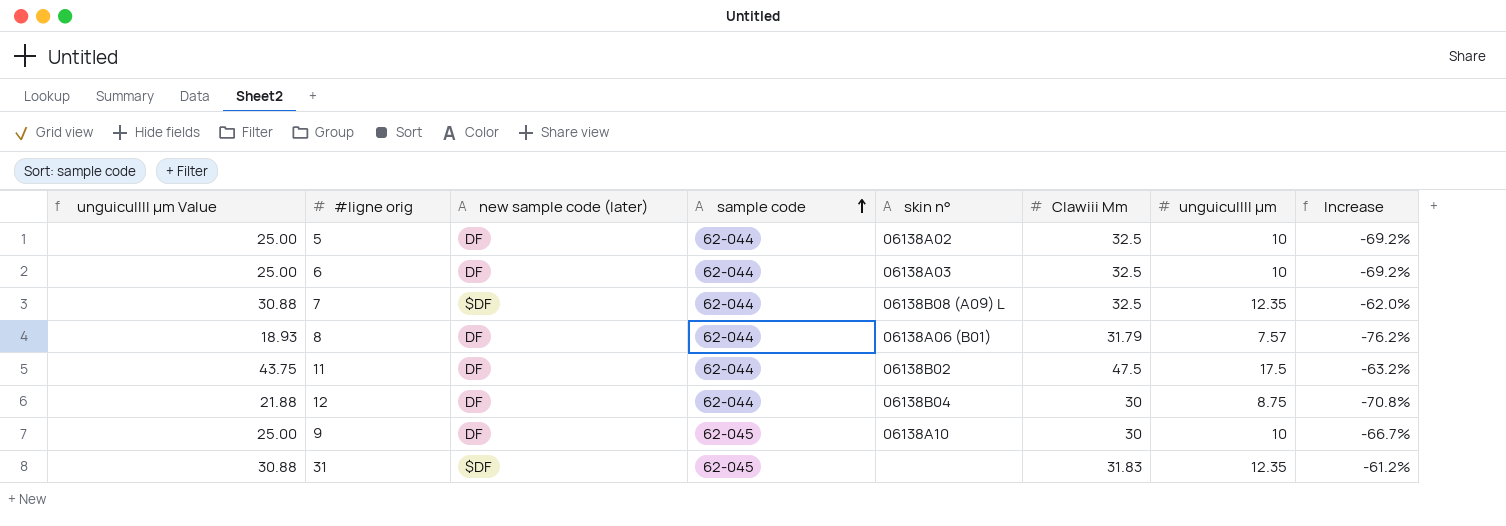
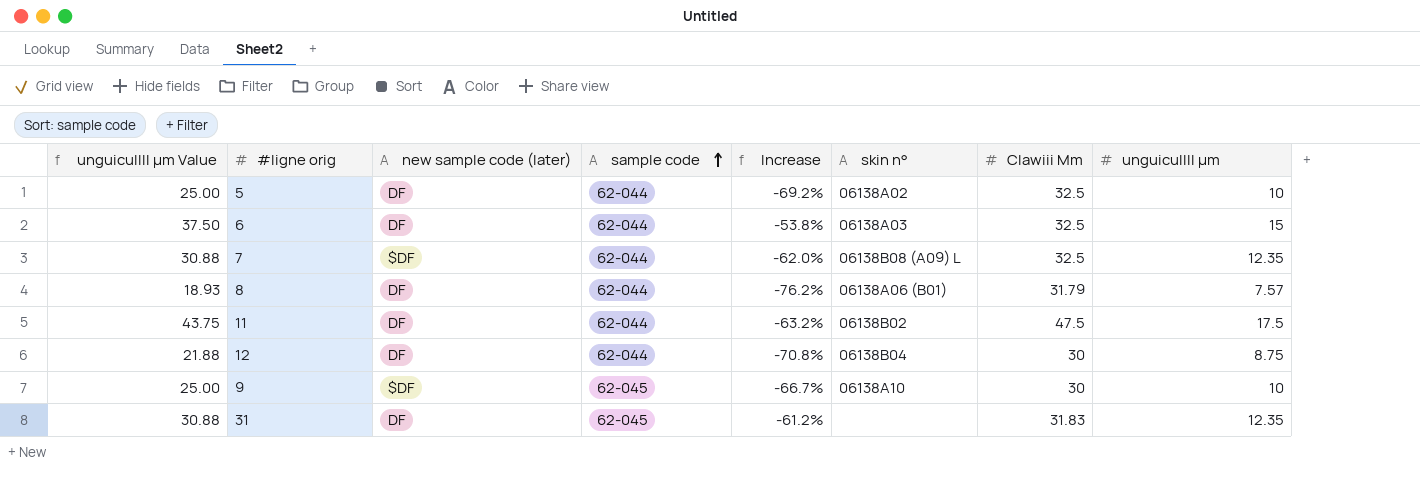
column Increase | position: 8 -> 5
6 | unguiculIII μm Value: 25.00 -> 37.50
6 | Increase: -69.2% -> -53.8%
6 | unguiculIII μm: 10 -> 15
9 | new sample code (later): DF -> $DF
31 | new sample code (later): $DF -> DF

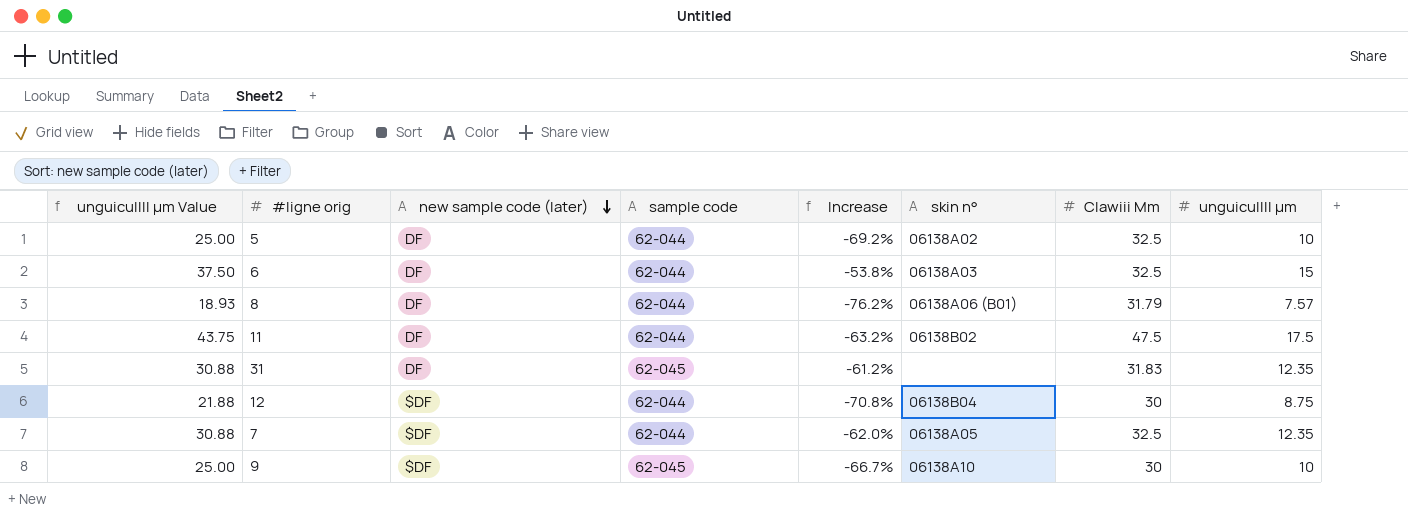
row order: sample code ascending -> new sample code (later) descending
12 | new sample code (later): DF -> $DF
7 | skin n°: 06138B08 (A09) L -> 06138A05

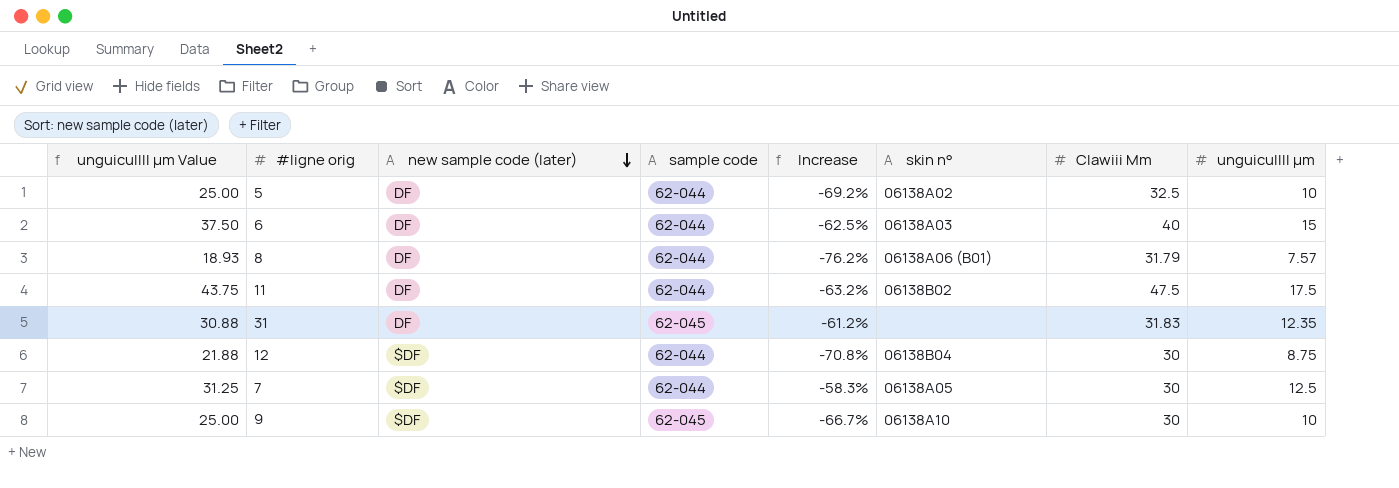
6 | Increase: -53.8% -> -62.5%
6 | Clawiii Μm: 32.5 -> 40
7 | unguiculIII μm Value: 30.88 -> 31.25
7 | Increase: -62.0% -> -58.3%
7 | Clawiii Μm: 32.5 -> 30
7 | unguiculIII μm: 12.35 -> 12.5

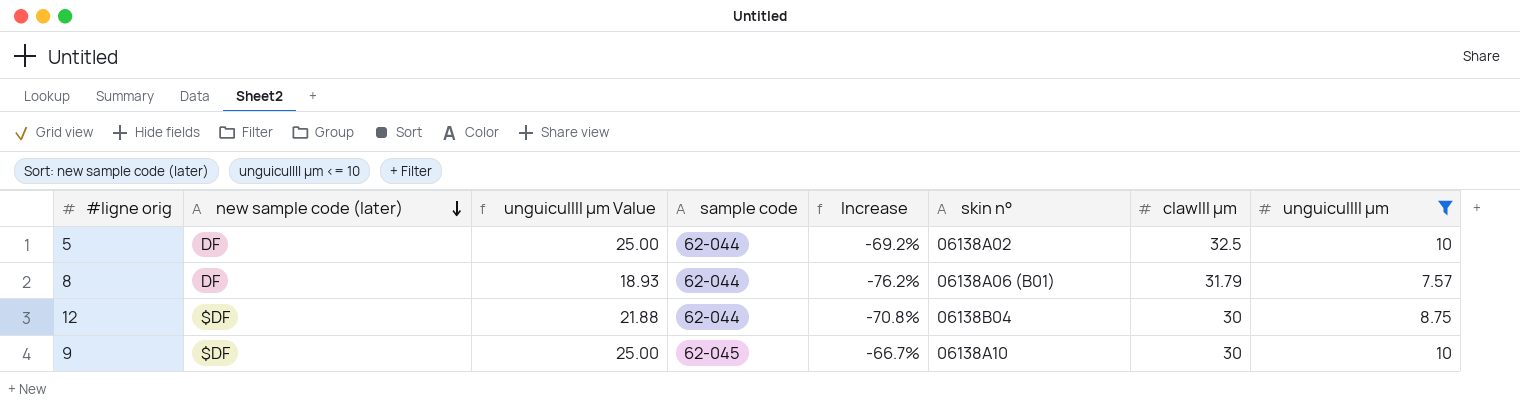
filter: none -> unguiculIII μm <= 10
column unguiculIII μm Value | position: 1 -> 3
column name: Clawiii Μm -> clawIII μm

